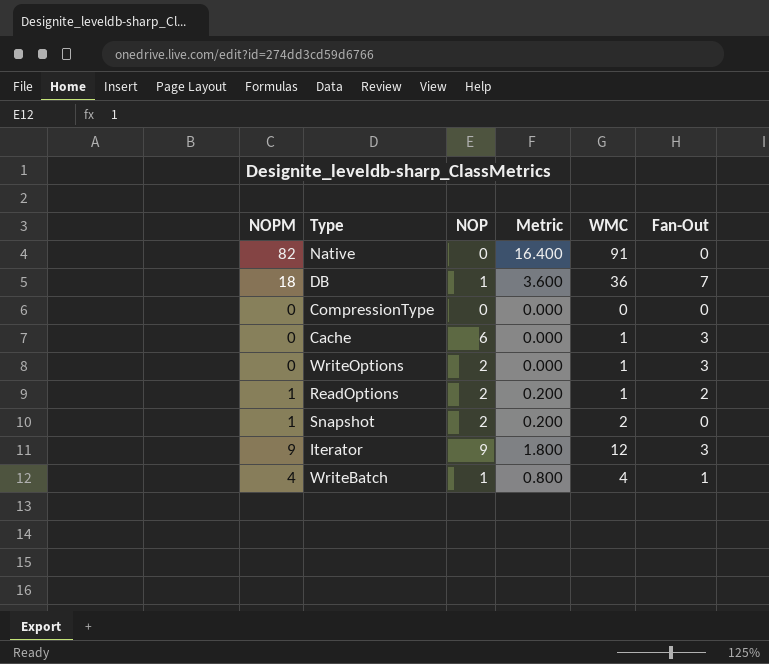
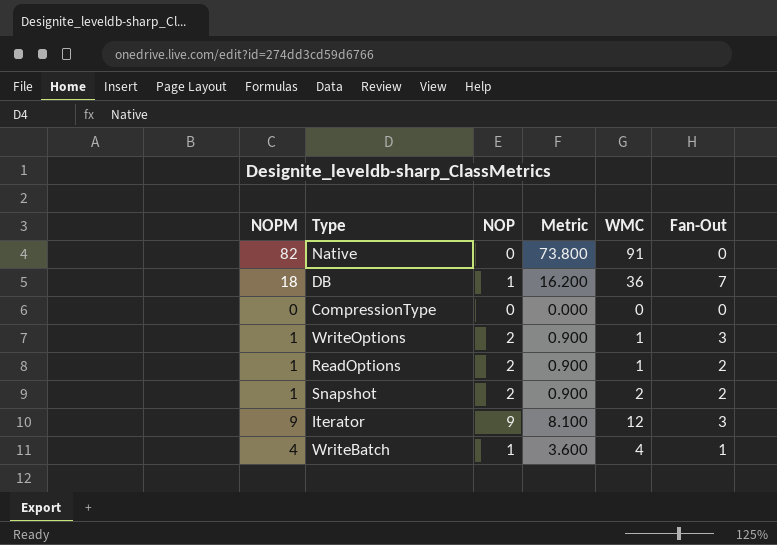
column Metric | formula: [NOPM] * 0.2 -> [NOPM] * 0.9
row Cache: 0 | 6 | 0.000 | 1 | 3 -> none
WriteOptions | NOPM: 0 -> 1
Snapshot | Fan-Out: 0 -> 2

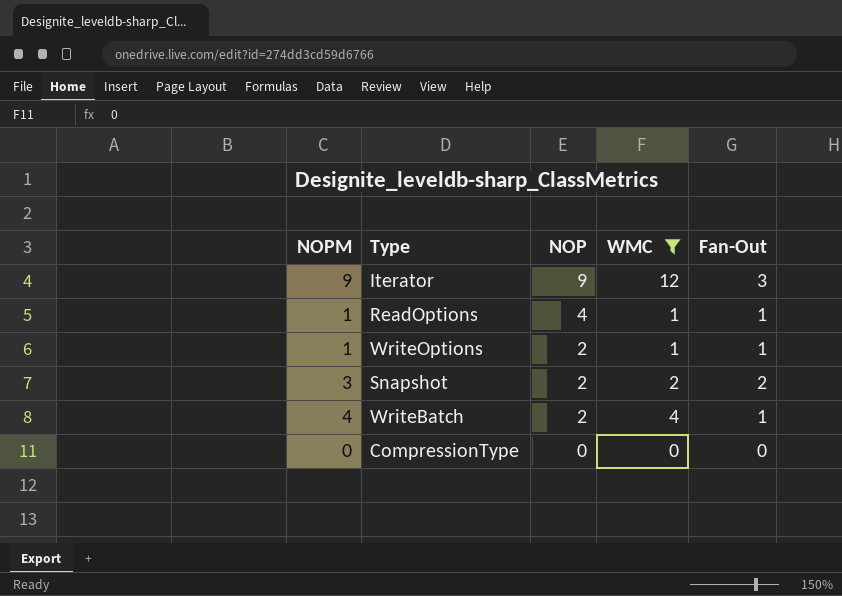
filter: none -> WMC <= 12
row order: none -> NOP descending
column Metric | formula: [NOPM] * 0.9 -> none
ReadOptions | NOP: 2 -> 4
ReadOptions | Fan-Out: 2 -> 1
WriteOptions | Fan-Out: 3 -> 1
Snapshot | NOPM: 1 -> 3
WriteBatch | NOP: 1 -> 2

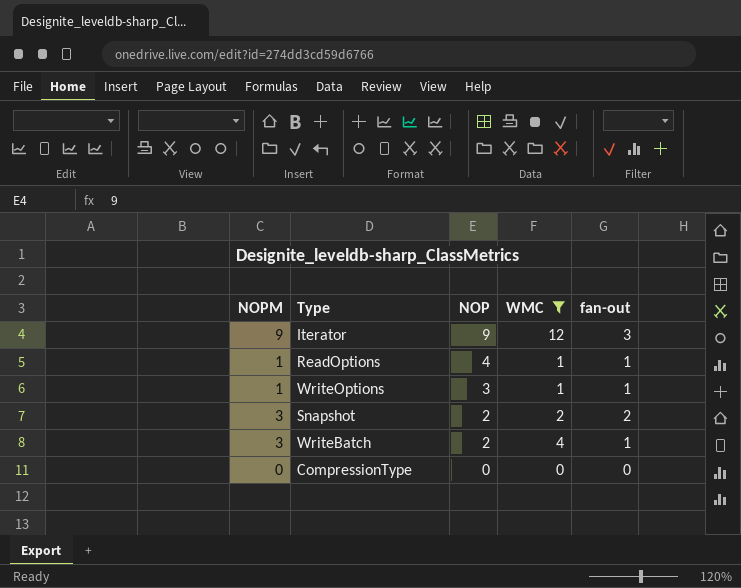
column name: Fan-Out -> fan-out
WriteOptions | NOP: 2 -> 3
WriteBatch | NOPM: 4 -> 3

